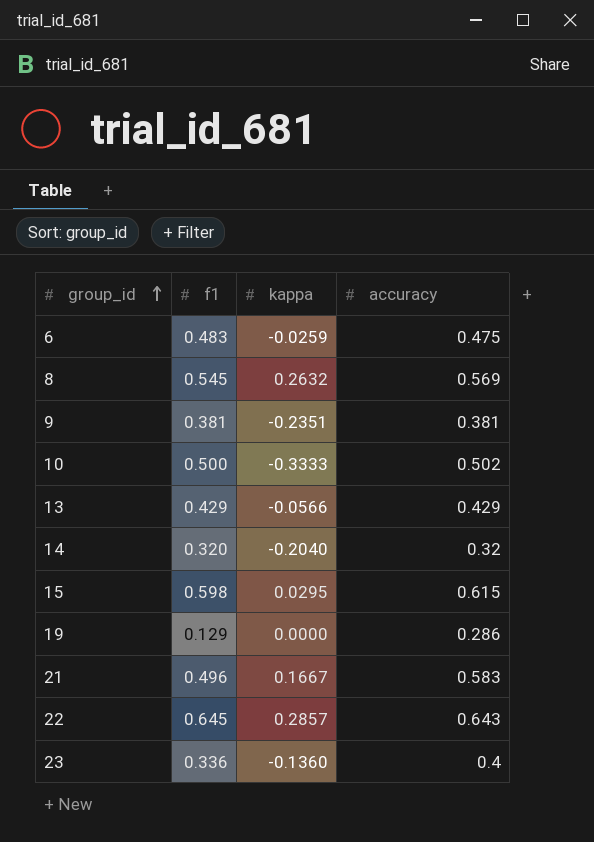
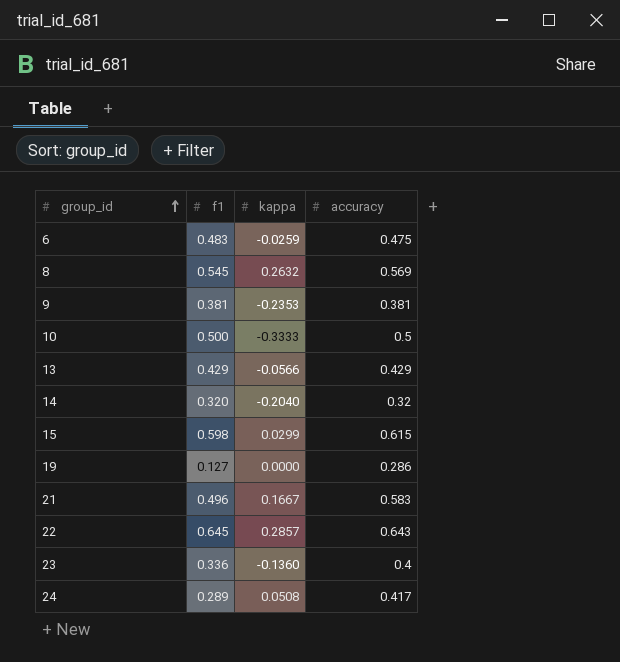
9 | kappa: -0.2351 -> -0.2353
10 | accuracy: 0.502 -> 0.5
15 | kappa: 0.0295 -> 0.0299
19 | f1: 0.129 -> 0.127
row 24: none -> 0.289 | 0.0508 | 0.417

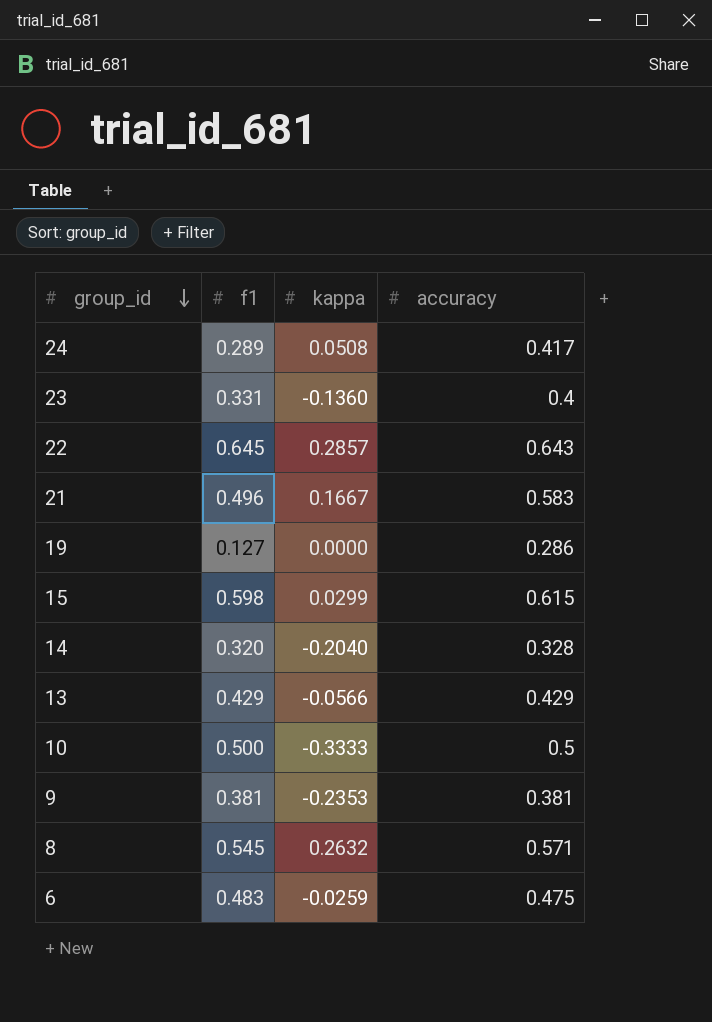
row order: group_id ascending -> group_id descending
23 | f1: 0.336 -> 0.331
14 | accuracy: 0.32 -> 0.328
8 | accuracy: 0.569 -> 0.571

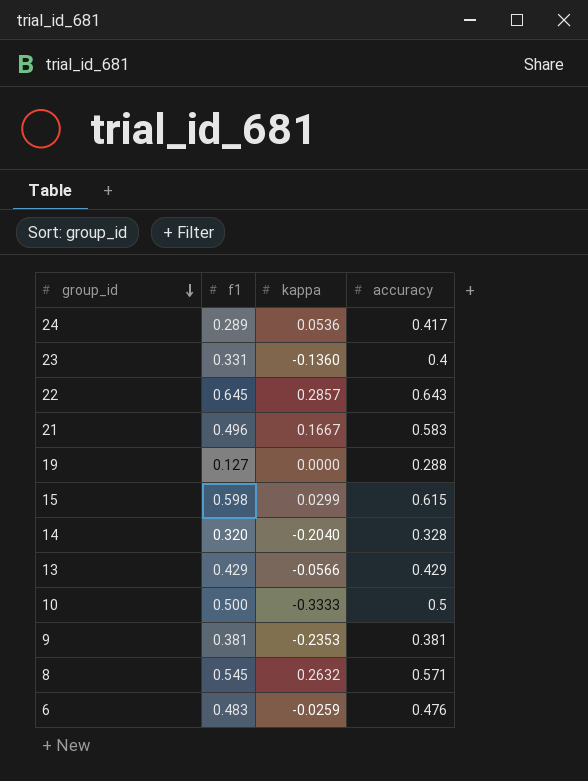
24 | kappa: 0.0508 -> 0.0536
19 | accuracy: 0.286 -> 0.288
6 | accuracy: 0.475 -> 0.476

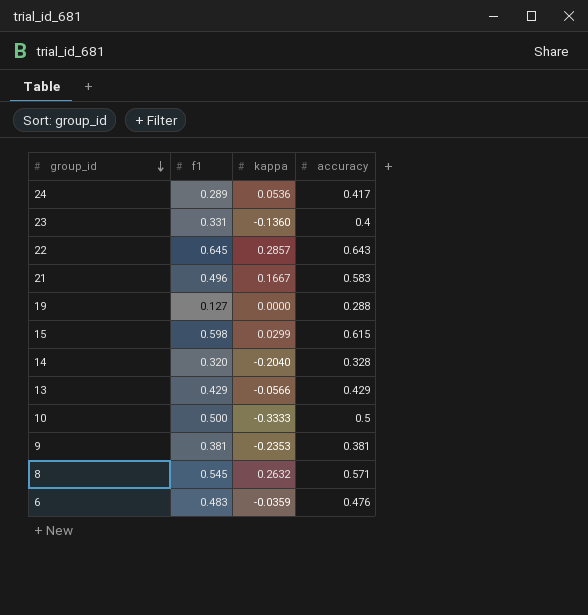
6 | kappa: -0.0259 -> -0.0359

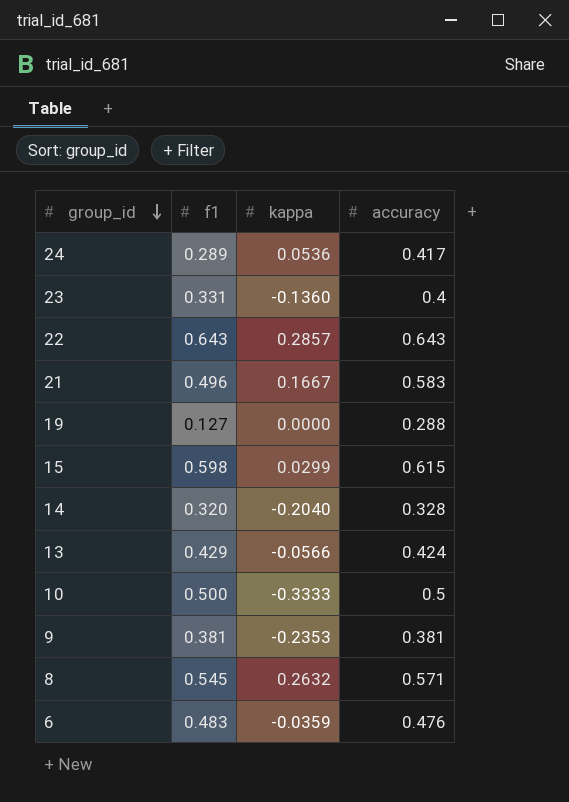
22 | f1: 0.645 -> 0.643
13 | accuracy: 0.429 -> 0.424

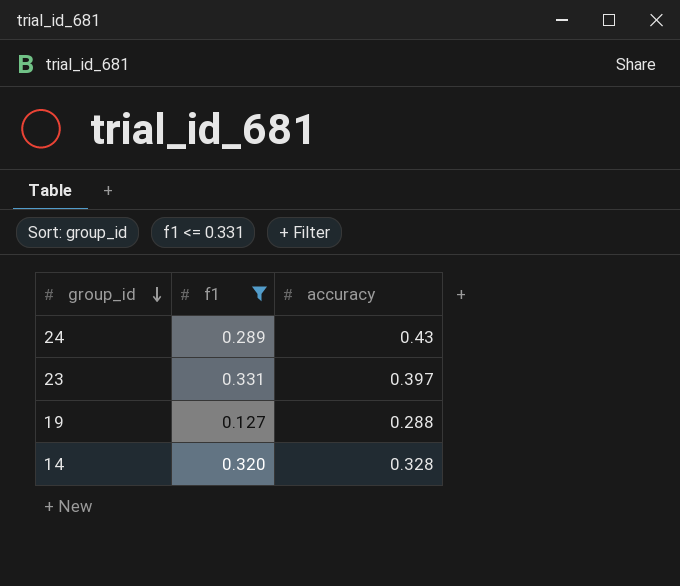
filter: none -> f1 <= 0.331
column kappa | position: 3 -> none
24 | accuracy: 0.417 -> 0.43
23 | accuracy: 0.4 -> 0.397

